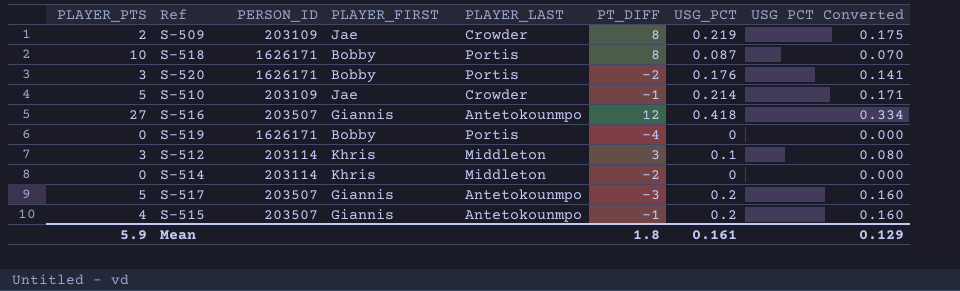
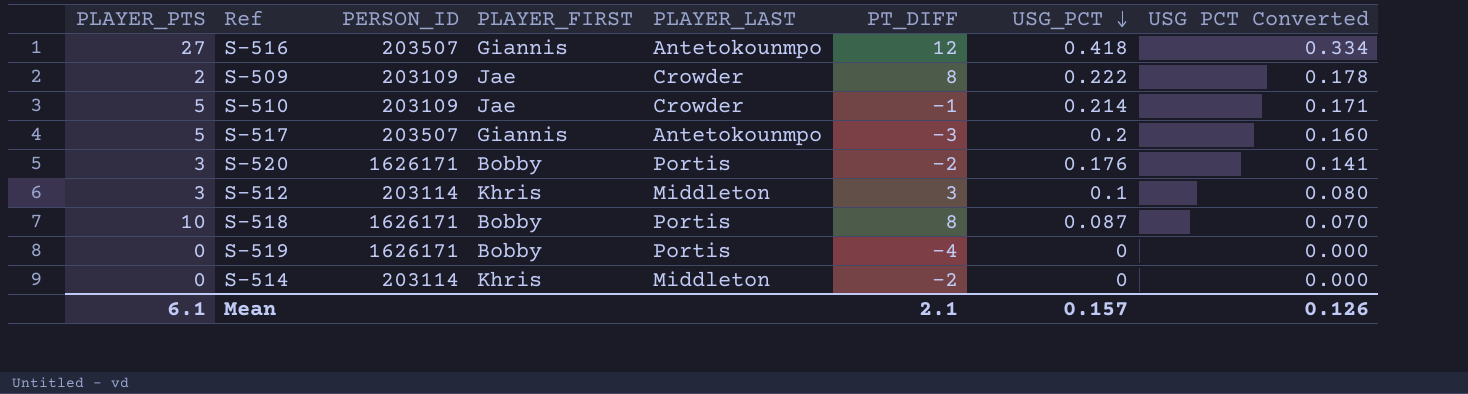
row order: none -> USG_PCT descending
row S-515: 4 | 203507 | Giannis | Antetokounmpo | -1 | 0.2 | 0.160 -> none
S-509 | USG_PCT: 0.219 -> 0.222
S-509 | USG PCT Converted: 0.175 -> 0.178
Mean | PLAYER_PTS: 5.9 -> 6.1
Mean | PT_DIFF: 1.8 -> 2.1
Mean | USG_PCT: 0.161 -> 0.157
Mean | USG PCT Converted: 0.129 -> 0.126

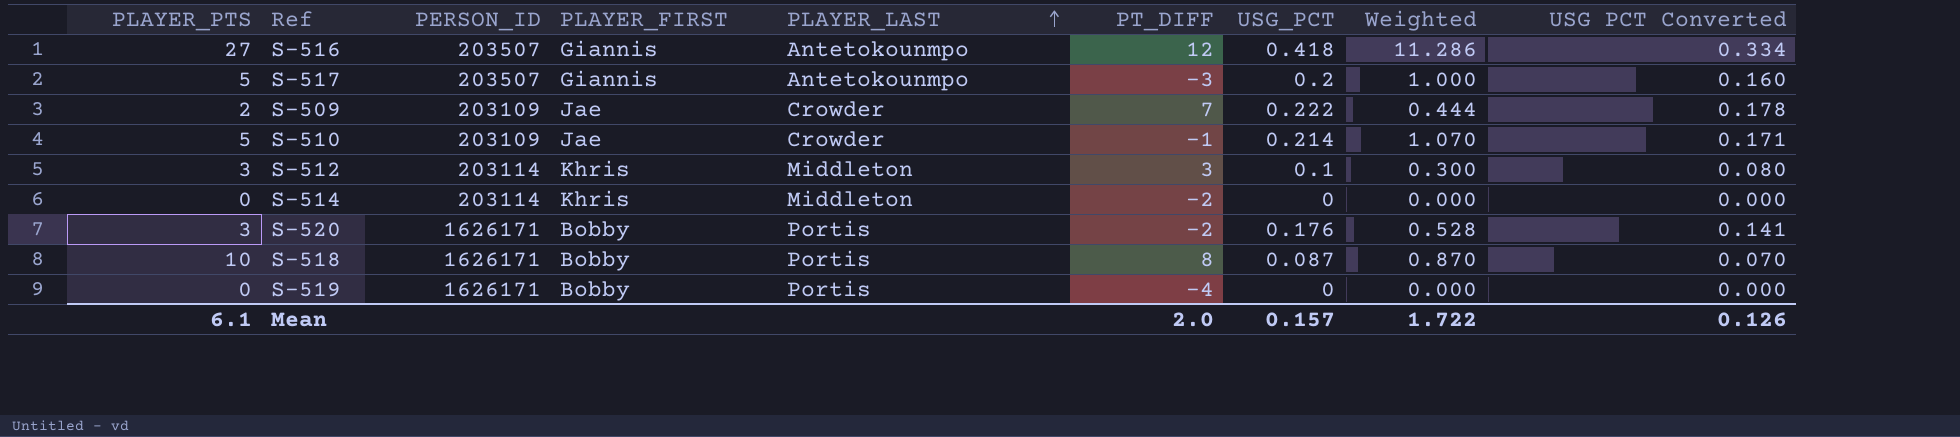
row order: USG_PCT descending -> PLAYER_LAST ascending
column Weighted | formula: none -> [PLAYER_PTS] * [USG_PCT]
S-509 | PT_DIFF: 8 -> 7
Mean | PT_DIFF: 2.1 -> 2.0

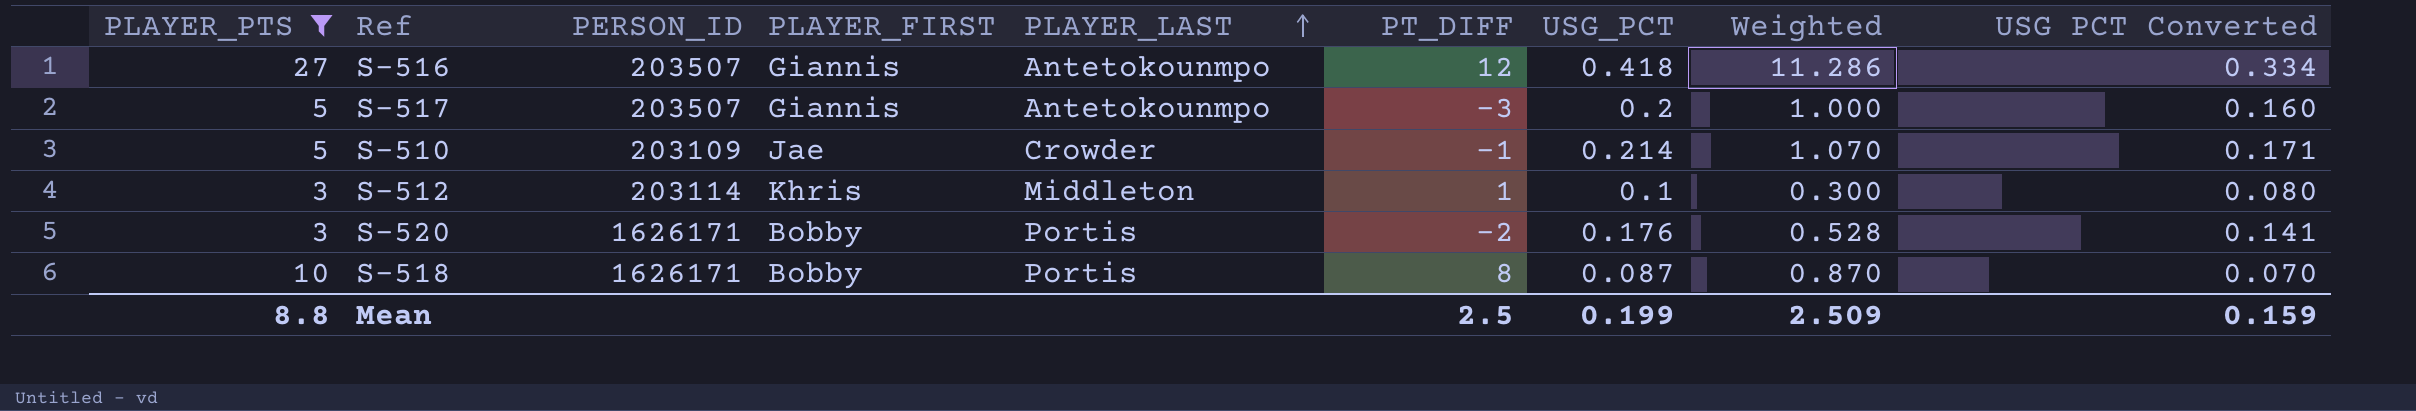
filter: none -> PLAYER_PTS >= 3
S-512 | PT_DIFF: 3 -> 1
Mean | PLAYER_PTS: 6.1 -> 8.8
Mean | PT_DIFF: 2.0 -> 2.5
Mean | USG_PCT: 0.157 -> 0.199
Mean | Weighted: 1.722 -> 2.509
Mean | USG PCT Converted: 0.126 -> 0.159

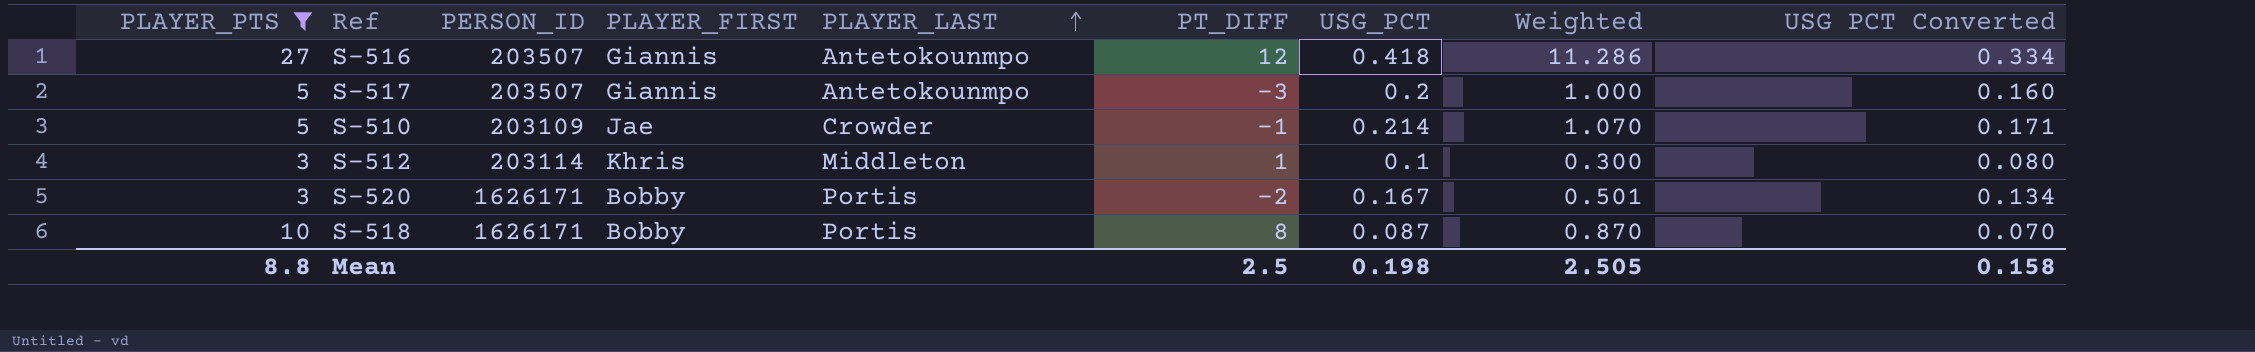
S-520 | USG_PCT: 0.176 -> 0.167
S-520 | Weighted: 0.528 -> 0.501
S-520 | USG PCT Converted: 0.141 -> 0.134
Mean | USG_PCT: 0.199 -> 0.198
Mean | Weighted: 2.509 -> 2.505
Mean | USG PCT Converted: 0.159 -> 0.158

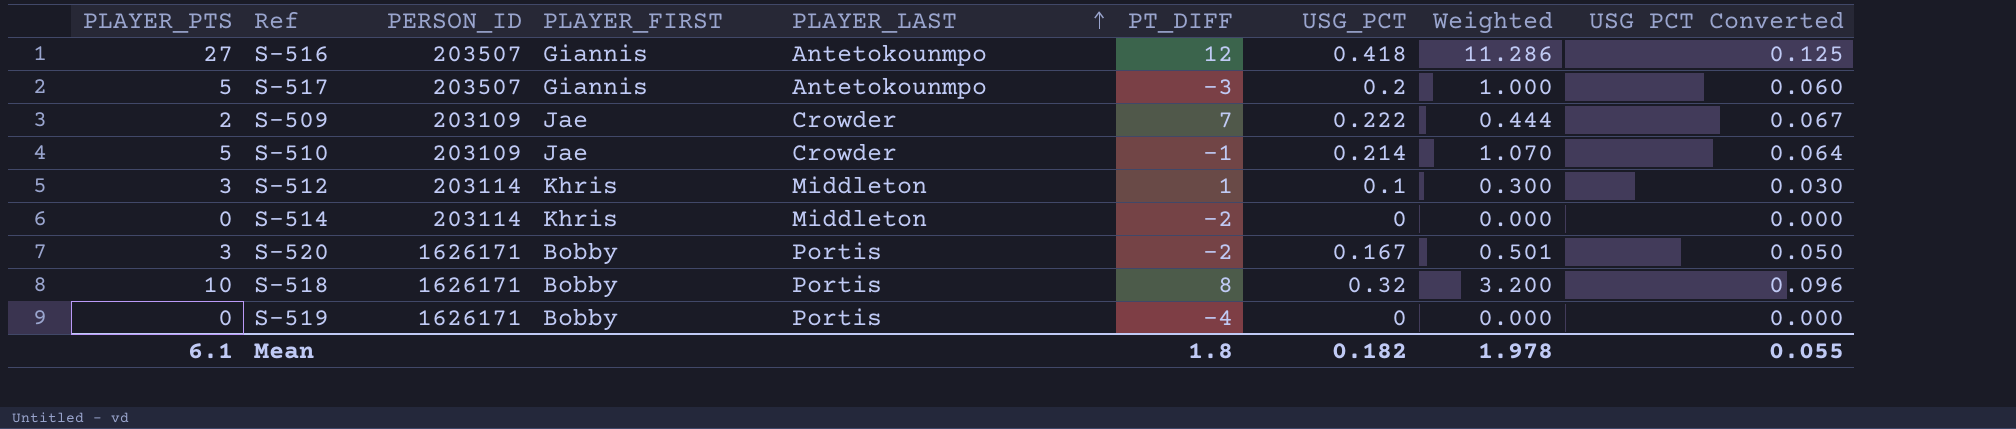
filter: PLAYER_PTS >= 3 -> none
column USG PCT Converted | formula: [USG_PCT] * 0.8 -> [USG_PCT] * 0.3
S-518 | USG_PCT: 0.087 -> 0.32
S-518 | Weighted: 0.870 -> 3.200
Mean | PLAYER_PTS: 8.8 -> 6.1
Mean | PT_DIFF: 2.5 -> 1.8
Mean | USG_PCT: 0.198 -> 0.182
Mean | Weighted: 2.505 -> 1.978
Mean | USG PCT Converted: 0.158 -> 0.055

